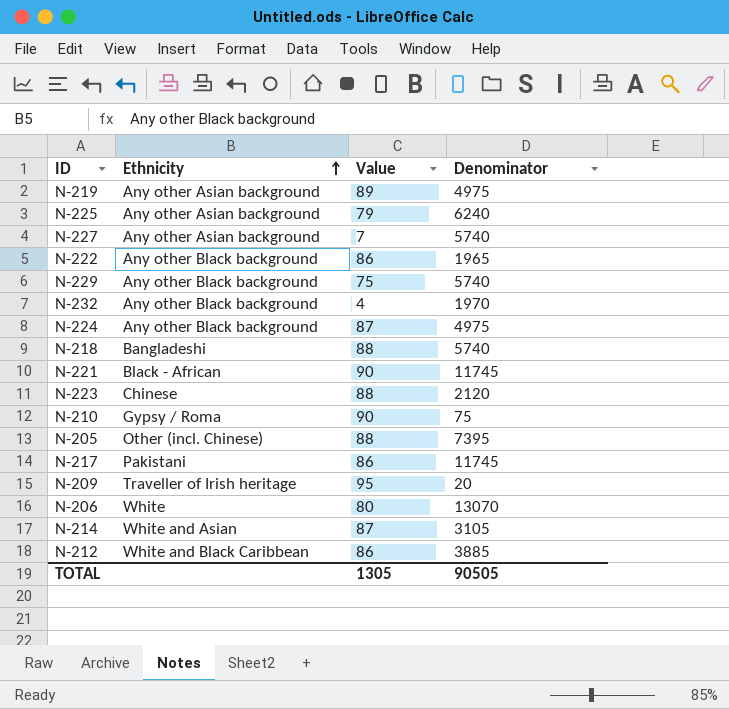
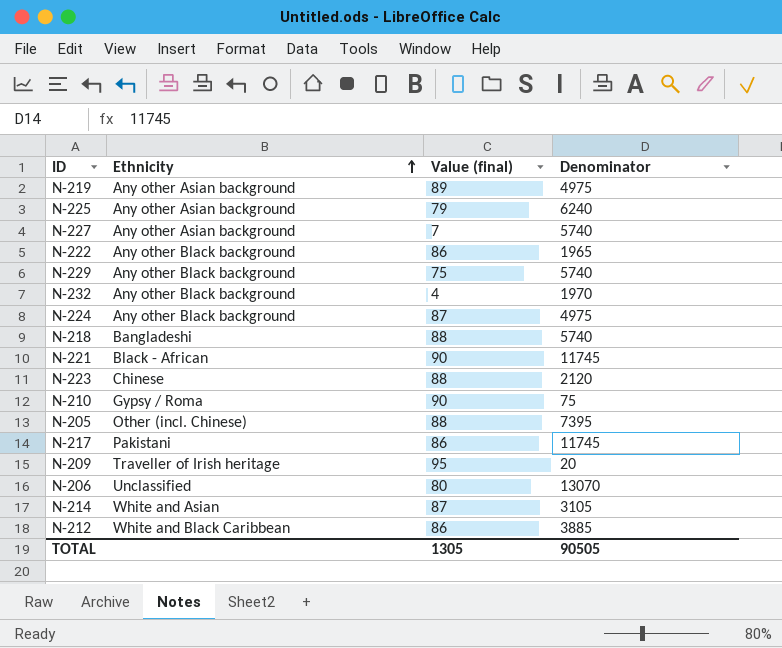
column name: Value -> Value (final)
N-206 | Ethnicity: White -> Unclassified

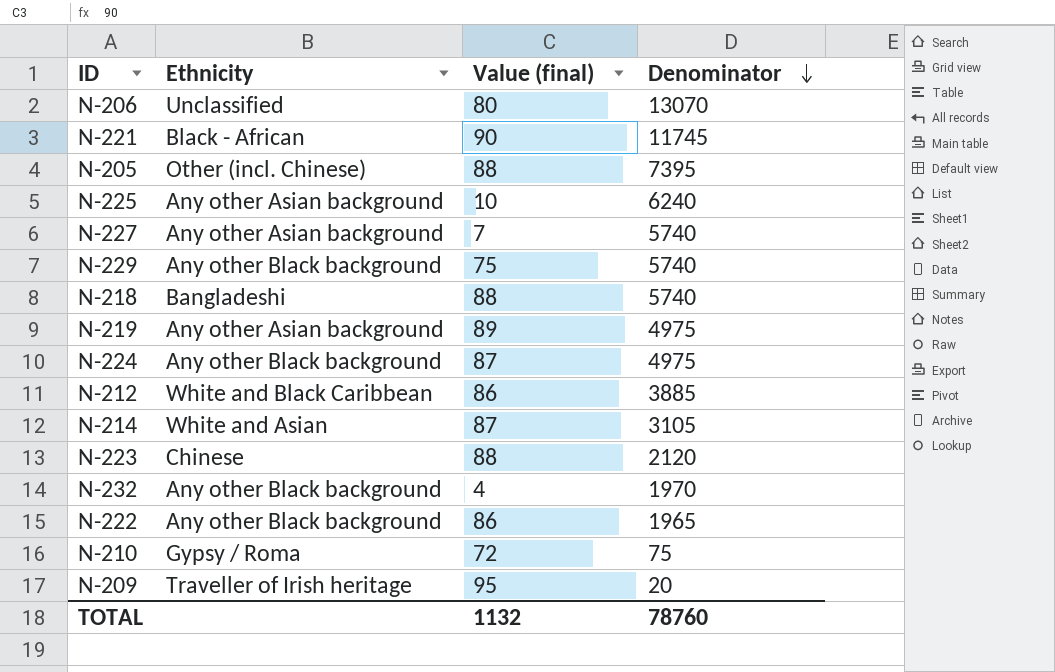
row order: Ethnicity ascending -> Denominator descending
row N-217: Pakistani | 86 | 11745 -> none
N-225 | Value (final): 79 -> 10
N-210 | Value (final): 90 -> 72
TOTAL | Value (final): 1305 -> 1132
TOTAL | Denominator: 90505 -> 78760

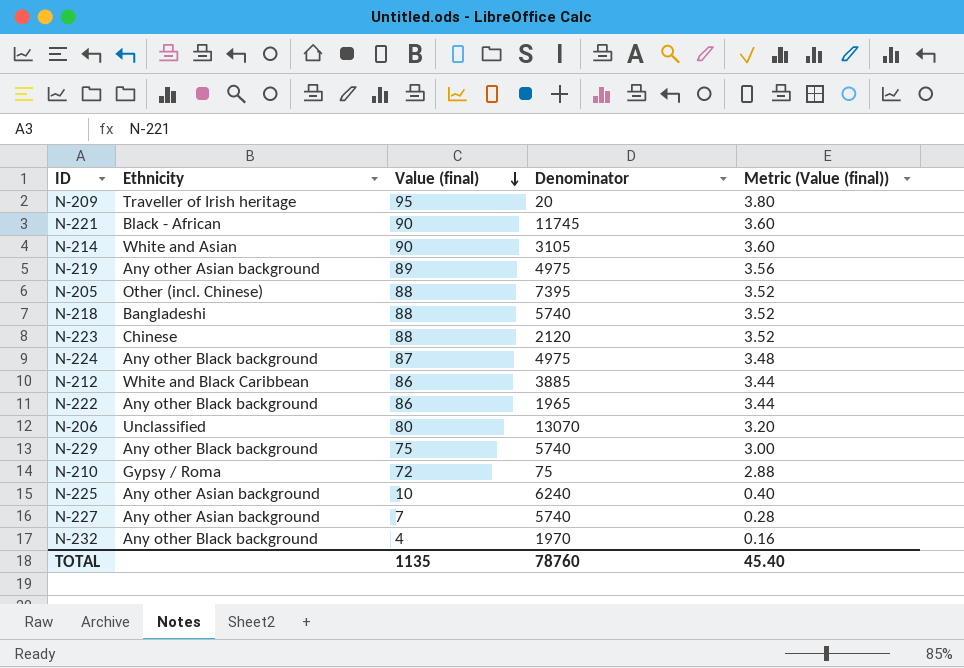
row order: Denominator descending -> Value (final) descending
column Metric (Value (final)) | formula: none -> [Value (final)] * 0.04
N-214 | Value (final): 87 -> 90
TOTAL | Value (final): 1132 -> 1135

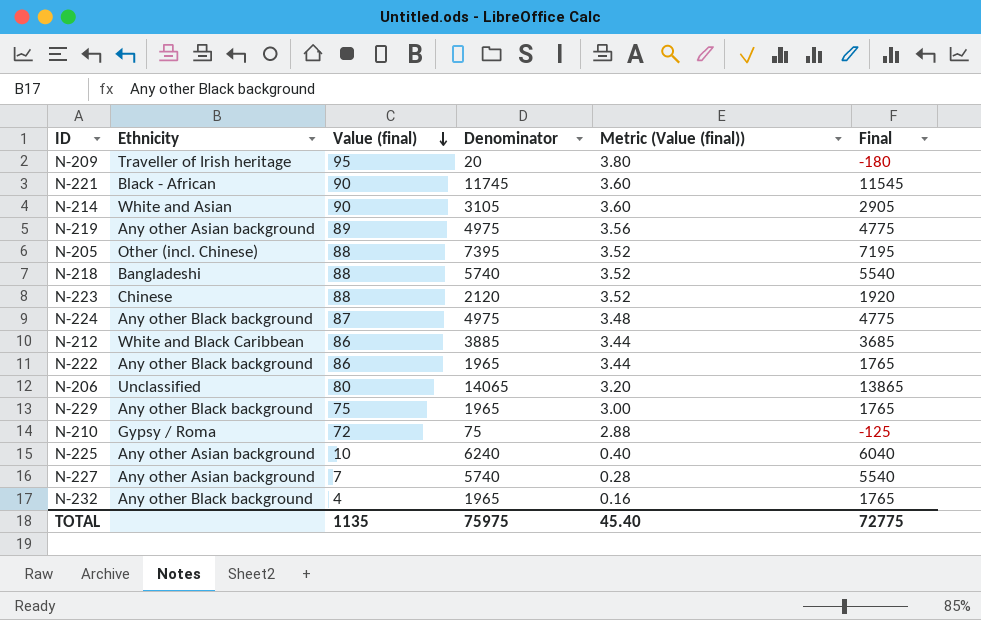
column Final | formula: none -> [Denominator] - 200
N-206 | Denominator: 13070 -> 14065
N-229 | Denominator: 5740 -> 1965
N-232 | Denominator: 1970 -> 1965
TOTAL | Denominator: 78760 -> 75975

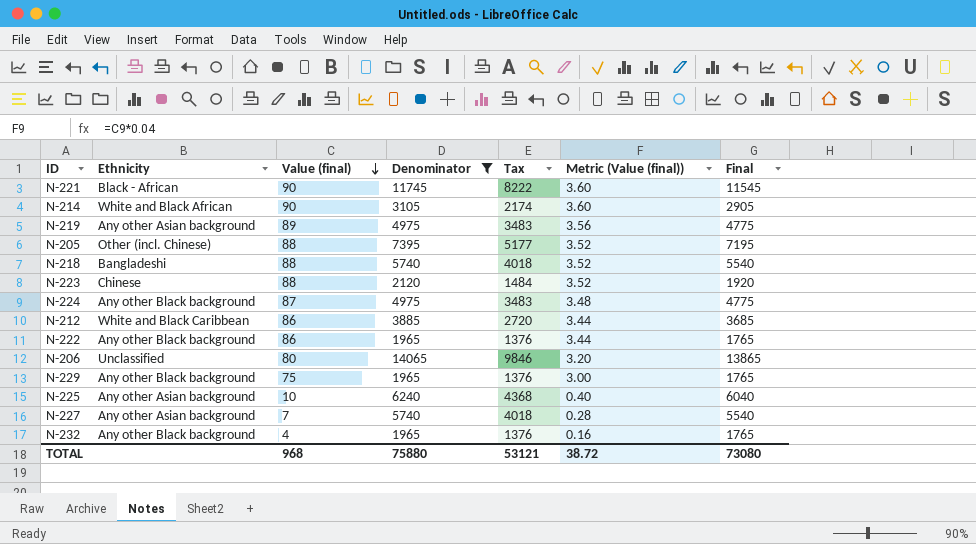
filter: none -> Denominator >= 1965
column Tax | formula: none -> [Denominator] * 0.7
N-214 | Ethnicity: White and Asian -> White and Black African
TOTAL | Value (final): 1135 -> 968
TOTAL | Denominator: 75975 -> 75880
TOTAL | Metric (Value (final)): 45.40 -> 38.72
TOTAL | Final: 72775 -> 73080

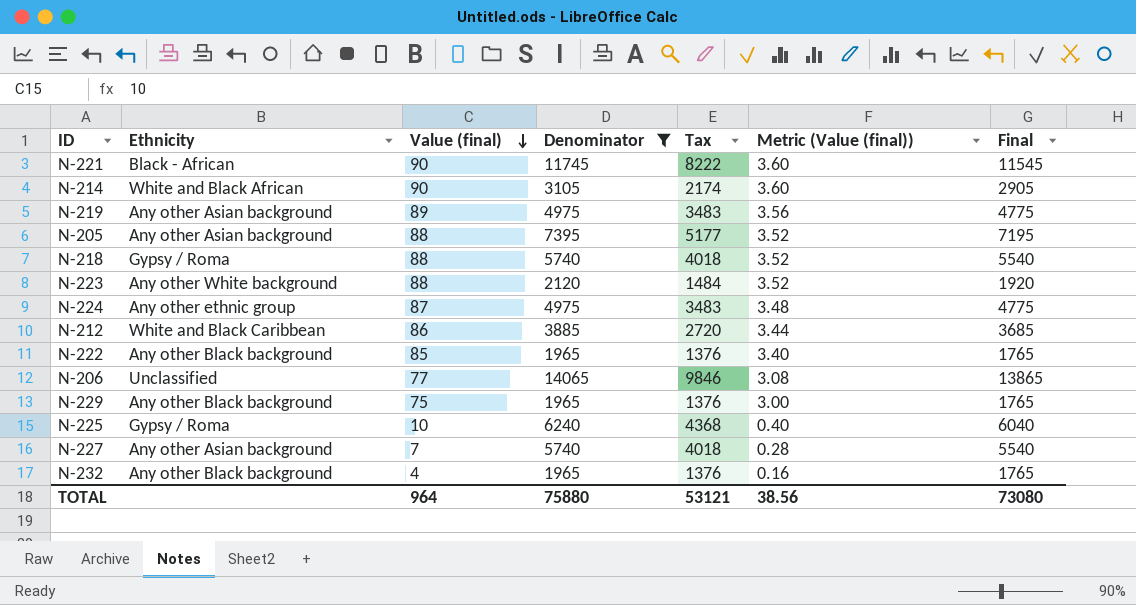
N-205 | Ethnicity: Other (incl. Chinese) -> Any other Asian background
N-218 | Ethnicity: Bangladeshi -> Gypsy / Roma
N-223 | Ethnicity: Chinese -> Any other White background
N-224 | Ethnicity: Any other Black background -> Any other ethnic group
N-222 | Value (final): 86 -> 85
N-222 | Metric (Value (final)): 3.44 -> 3.40
N-206 | Value (final): 80 -> 77
N-206 | Metric (Value (final)): 3.20 -> 3.08
N-225 | Ethnicity: Any other Asian background -> Gypsy / Roma
TOTAL | Value (final): 968 -> 964
TOTAL | Metric (Value (final)): 38.72 -> 38.56

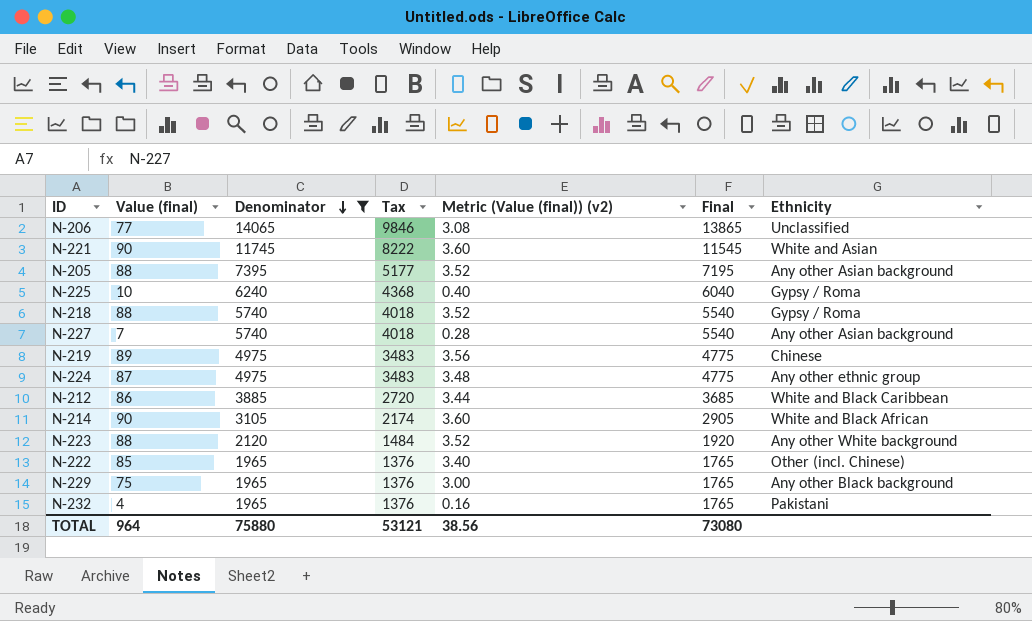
row order: Value (final) descending -> Denominator descending
column name: Metric (Value (final)) -> Metric (Value (final)) (v2)
column Ethnicity | position: 2 -> 7
N-221 | Ethnicity: Black - African -> White and Asian
N-219 | Ethnicity: Any other Asian background -> Chinese
N-222 | Ethnicity: Any other Black background -> Other (incl. Chinese)
N-232 | Ethnicity: Any other Black background -> Pakistani

